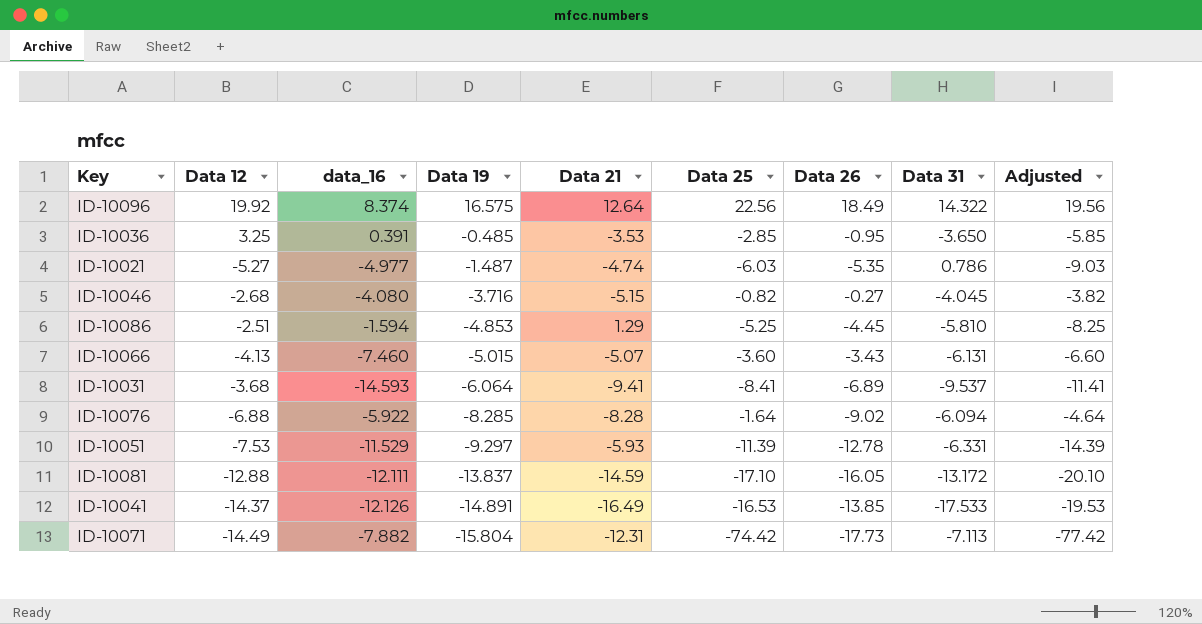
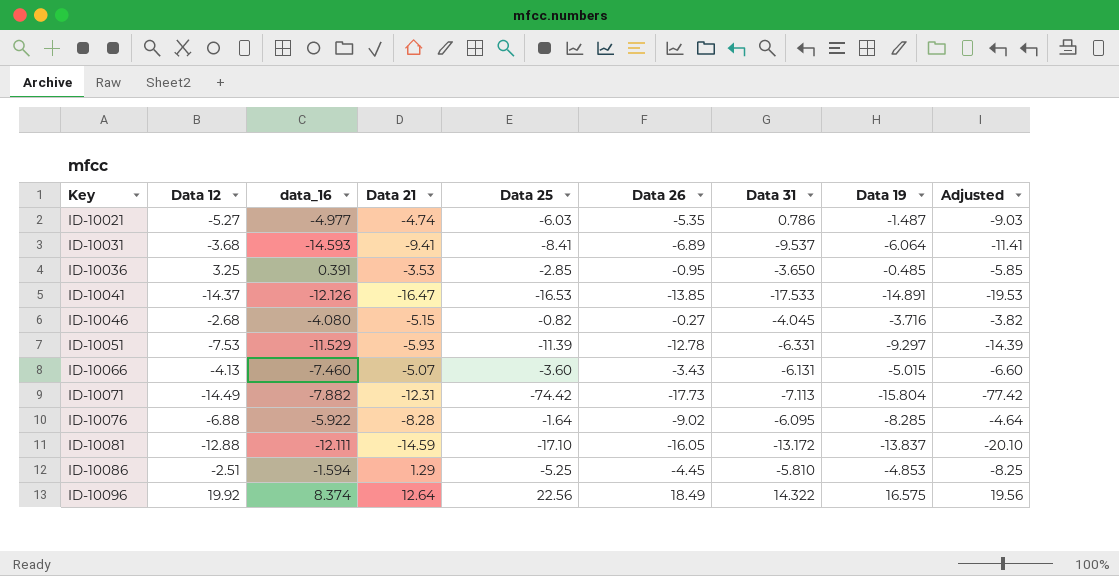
row order: Data 19 descending -> Key ascending
column Data 19 | position: 4 -> 8
ID-10041 | Data 21: -16.49 -> -16.47
ID-10076 | Data 31: -6.094 -> -6.095

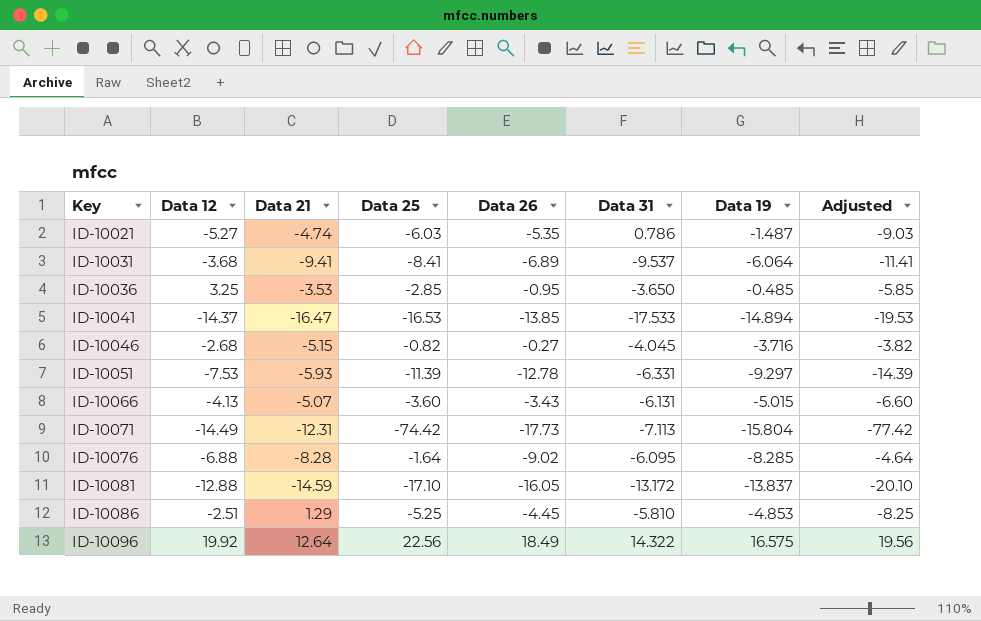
column data_16 | position: 3 -> none
ID-10041 | Data 19: -14.891 -> -14.894

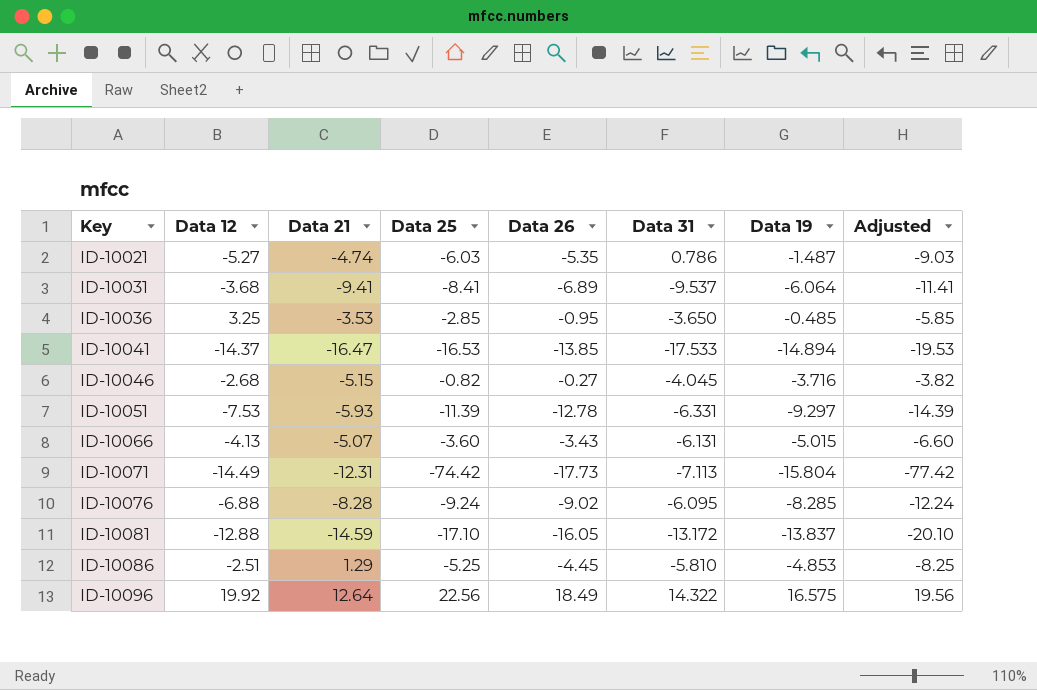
ID-10076 | Data 25: -1.64 -> -9.24
ID-10076 | Adjusted: -4.64 -> -12.24

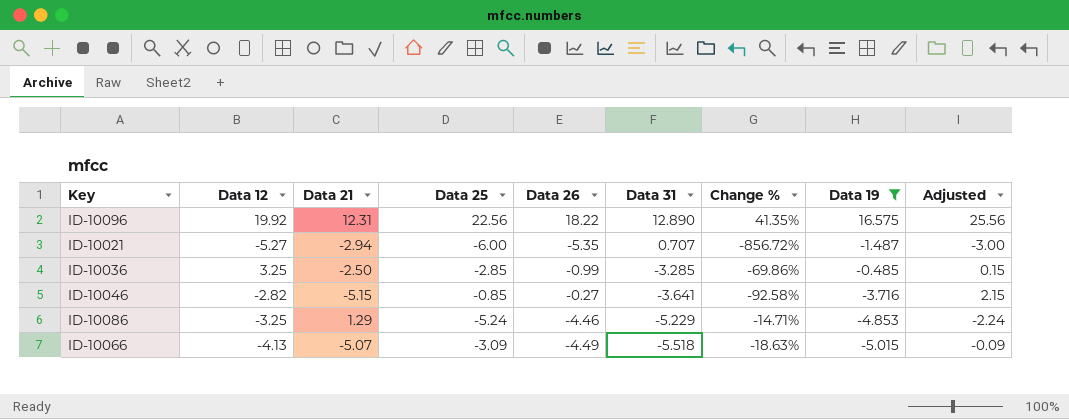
filter: none -> Data 19 >= -5.015
row order: Key ascending -> Data 31 descending
column Change % | formula: none -> ([Data 26] - [Data 31]) / [Data 31]
column Adjusted | formula: [Data 25] - 3 -> [Data 25] + 3
ID-10096 | Data 21: 12.64 -> 12.31
ID-10096 | Data 26: 18.49 -> 18.22
ID-10096 | Data 31: 14.322 -> 12.890
ID-10021 | Data 21: -4.74 -> -2.94
ID-10021 | Data 25: -6.03 -> -6.00
ID-10021 | Data 31: 0.786 -> 0.707
ID-10036 | Data 21: -3.53 -> -2.50
ID-10036 | Data 26: -0.95 -> -0.99
ID-10036 | Data 31: -3.650 -> -3.285
ID-10046 | Data 12: -2.68 -> -2.82
ID-10046 | Data 25: -0.82 -> -0.85
ID-10046 | Data 31: -4.045 -> -3.641
ID-10086 | Data 12: -2.51 -> -3.25
ID-10086 | Data 25: -5.25 -> -5.24
ID-10086 | Data 26: -4.45 -> -4.46
ID-10086 | Data 31: -5.810 -> -5.229
ID-10066 | Data 25: -3.60 -> -3.09
ID-10066 | Data 26: -3.43 -> -4.49
ID-10066 | Data 31: -6.131 -> -5.518

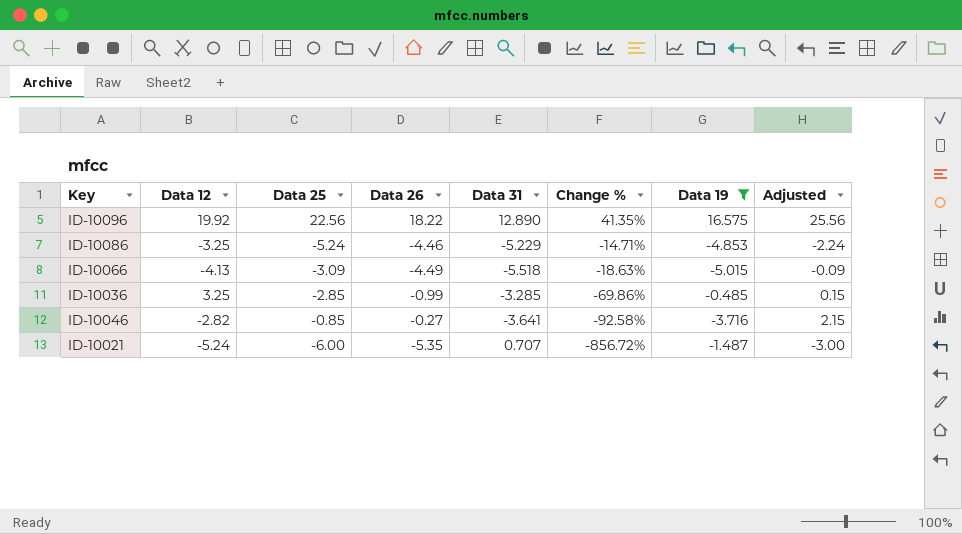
row order: Data 31 descending -> Change % descending
column Data 21 | position: 3 -> none
ID-10021 | Data 12: -5.27 -> -5.24

